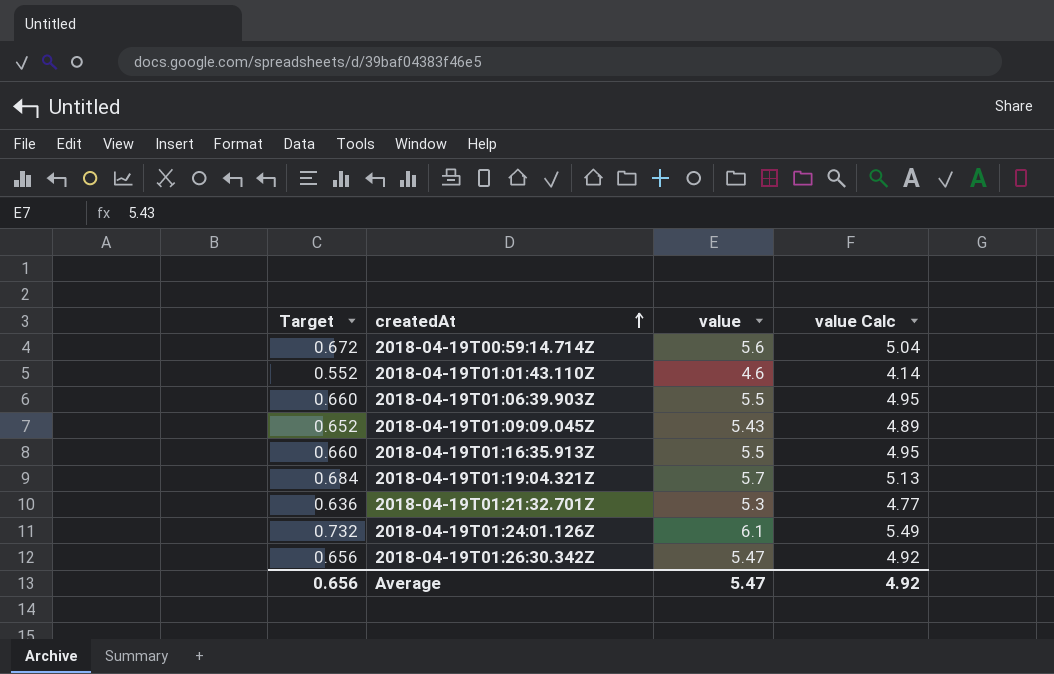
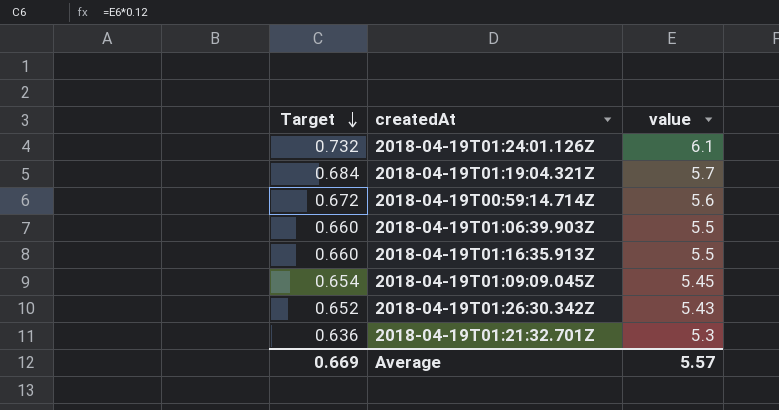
row order: createdAt ascending -> Target descending
column value Calc | formula: [value] * 0.9 -> none
row 2018-04-19T01:01:43.110Z: 0.552 | 4.6 | 4.14 -> none
2018-04-19T01:09:09.045Z | Target: 0.652 -> 0.654
2018-04-19T01:09:09.045Z | value: 5.43 -> 5.45
2018-04-19T01:26:30.342Z | Target: 0.656 -> 0.652
2018-04-19T01:26:30.342Z | value: 5.47 -> 5.43
Average | Target: 0.656 -> 0.669
Average | value: 5.47 -> 5.57

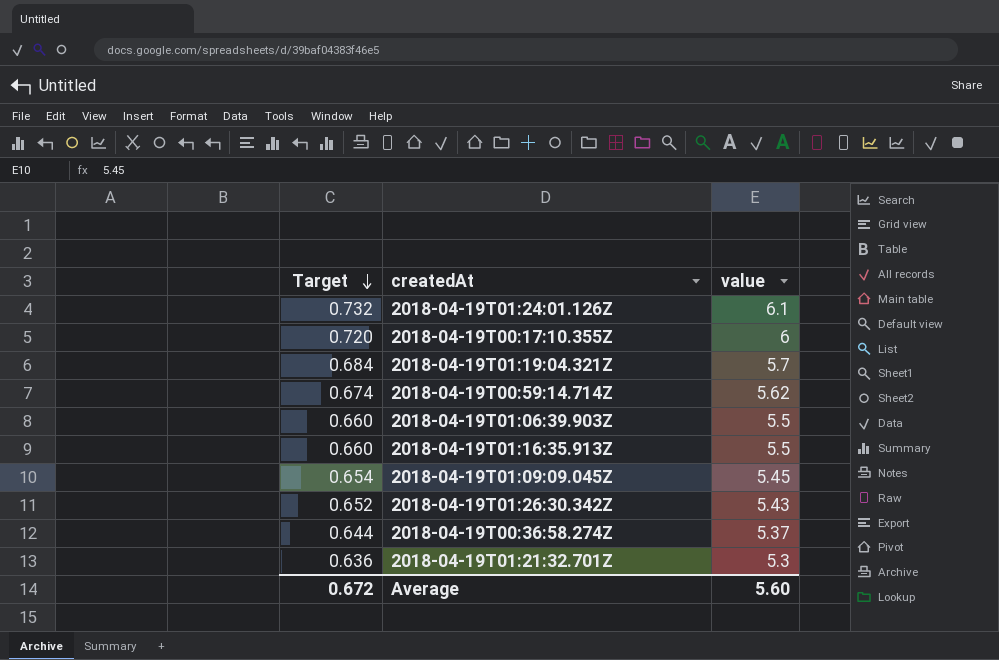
row 2018-04-19T00:17:10.355Z: none -> 0.720 | 6
2018-04-19T00:59:14.714Z | Target: 0.672 -> 0.674
2018-04-19T00:59:14.714Z | value: 5.6 -> 5.62
row 2018-04-19T00:36:58.274Z: none -> 0.644 | 5.37
Average | Target: 0.669 -> 0.672
Average | value: 5.57 -> 5.60

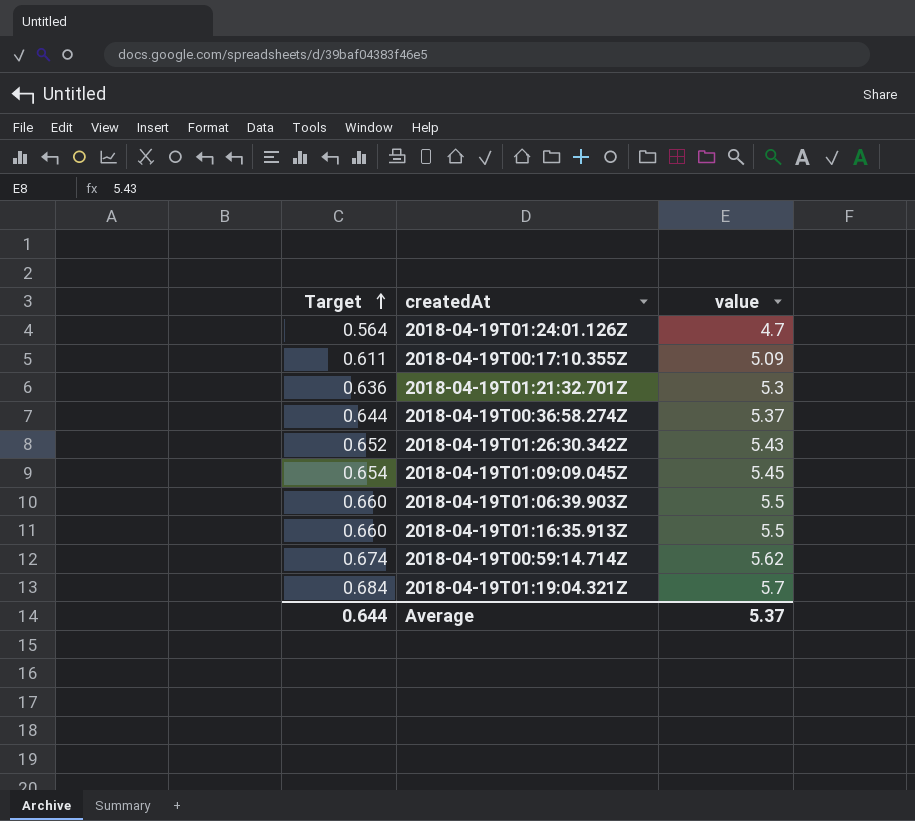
row order: Target descending -> Target ascending
2018-04-19T01:24:01.126Z | Target: 0.732 -> 0.564
2018-04-19T01:24:01.126Z | value: 6.1 -> 4.7
2018-04-19T00:17:10.355Z | Target: 0.720 -> 0.611
2018-04-19T00:17:10.355Z | value: 6 -> 5.09
Average | Target: 0.672 -> 0.644
Average | value: 5.60 -> 5.37

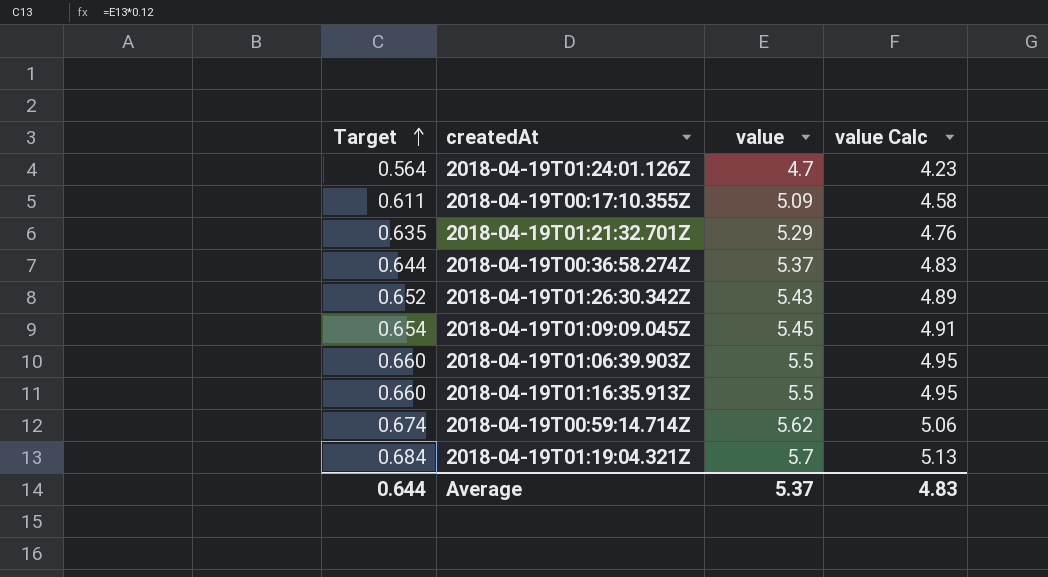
column value Calc | formula: none -> [value] * 0.9
2018-04-19T01:21:32.701Z | Target: 0.636 -> 0.635
2018-04-19T01:21:32.701Z | value: 5.3 -> 5.29

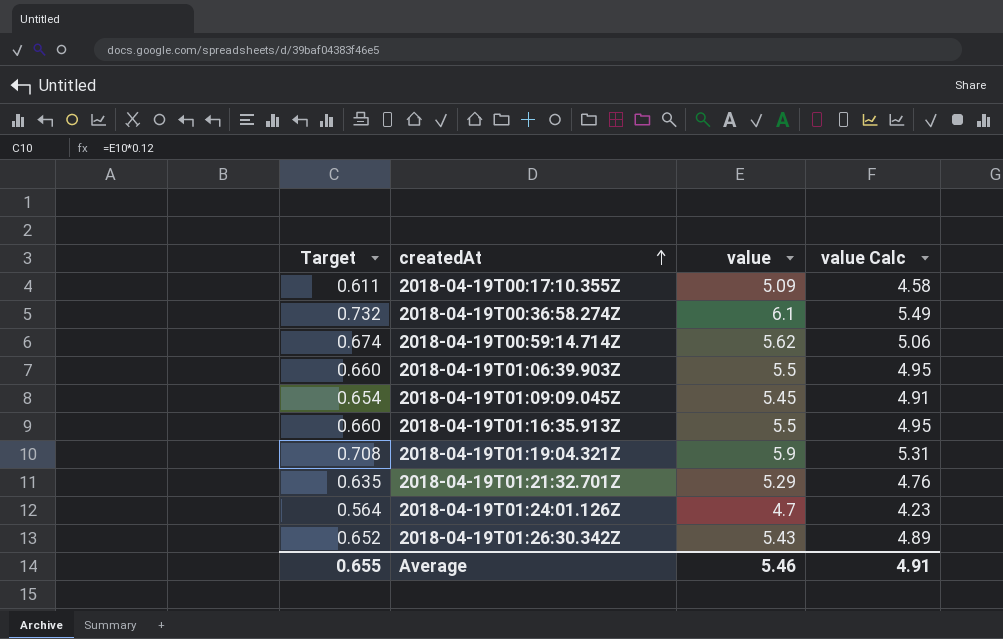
row order: Target ascending -> createdAt ascending
2018-04-19T00:36:58.274Z | Target: 0.644 -> 0.732
2018-04-19T00:36:58.274Z | value: 5.37 -> 6.1
2018-04-19T00:36:58.274Z | value Calc: 4.83 -> 5.49
2018-04-19T01:19:04.321Z | Target: 0.684 -> 0.708
2018-04-19T01:19:04.321Z | value: 5.7 -> 5.9
2018-04-19T01:19:04.321Z | value Calc: 5.13 -> 5.31
Average | Target: 0.644 -> 0.655
Average | value: 5.37 -> 5.46
Average | value Calc: 4.83 -> 4.91

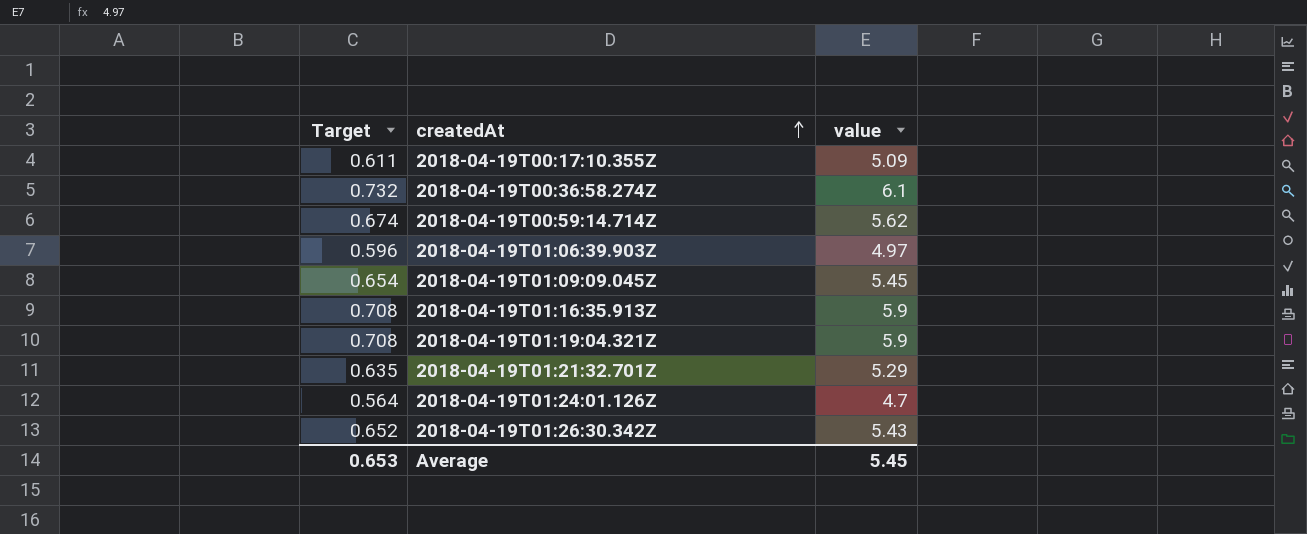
column value Calc | formula: [value] * 0.9 -> none
2018-04-19T01:06:39.903Z | Target: 0.660 -> 0.596
2018-04-19T01:06:39.903Z | value: 5.5 -> 4.97
2018-04-19T01:16:35.913Z | Target: 0.660 -> 0.708
2018-04-19T01:16:35.913Z | value: 5.5 -> 5.9
Average | Target: 0.655 -> 0.653
Average | value: 5.46 -> 5.45

